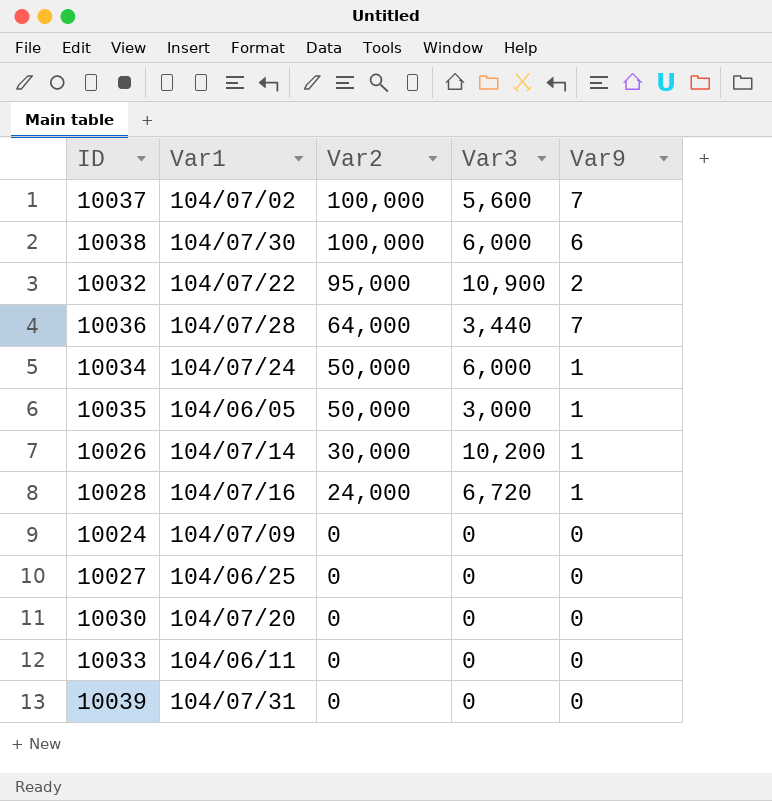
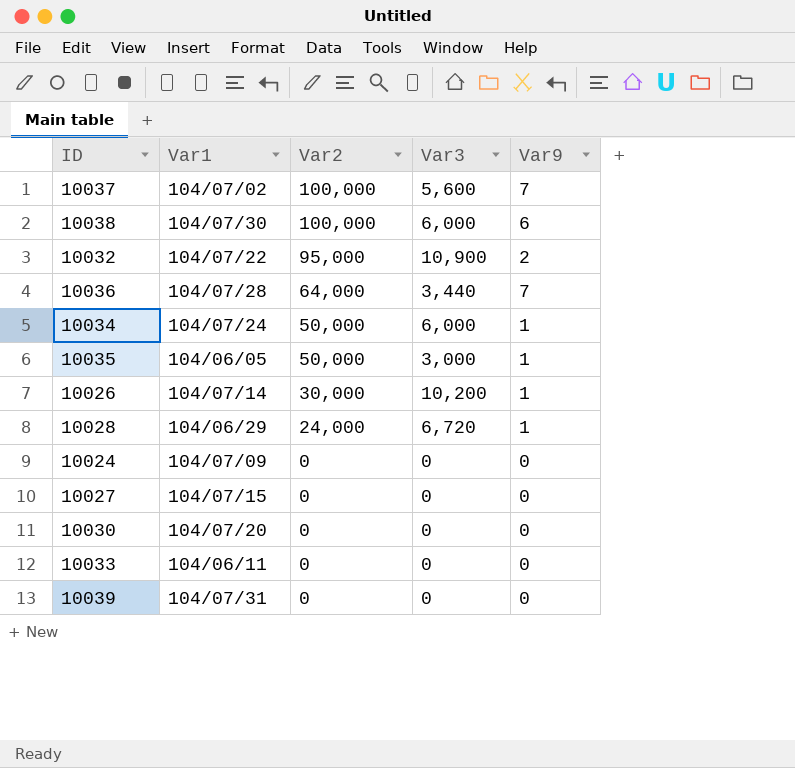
10028 | Var1: 104/07/16 -> 104/06/29
10027 | Var1: 104/06/25 -> 104/07/15

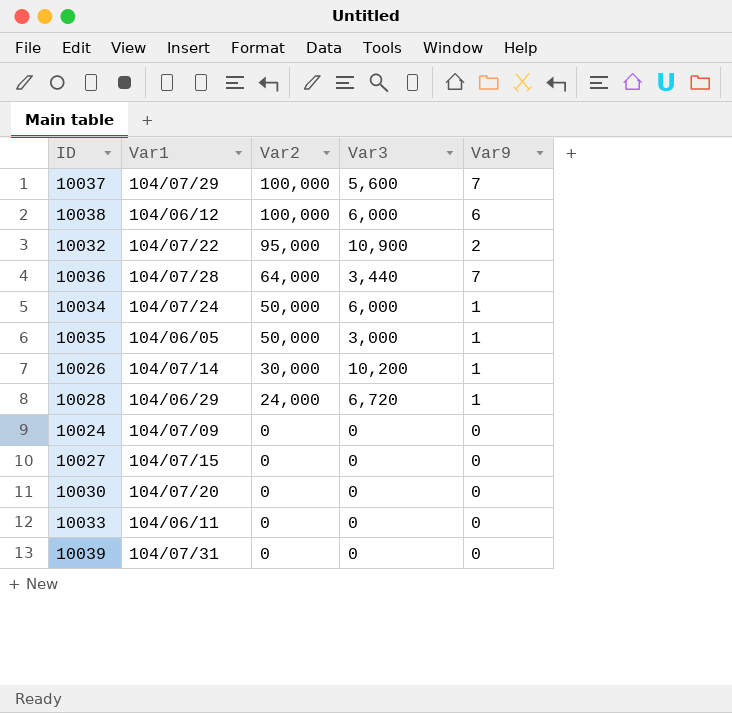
10037 | Var1: 104/07/02 -> 104/07/29
10038 | Var1: 104/07/30 -> 104/06/12

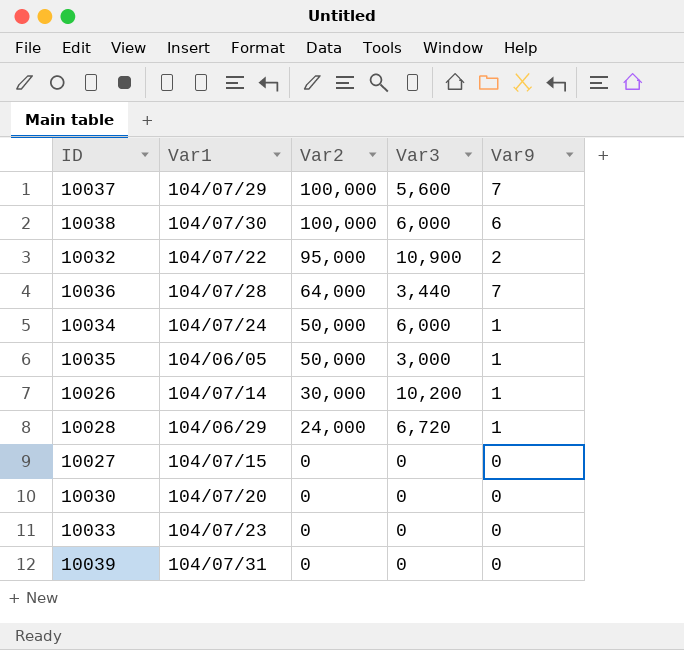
row 10024: 104/07/09 | 0 | 0 | 0 -> none
10038 | Var1: 104/06/12 -> 104/07/30
10033 | Var1: 104/06/11 -> 104/07/23

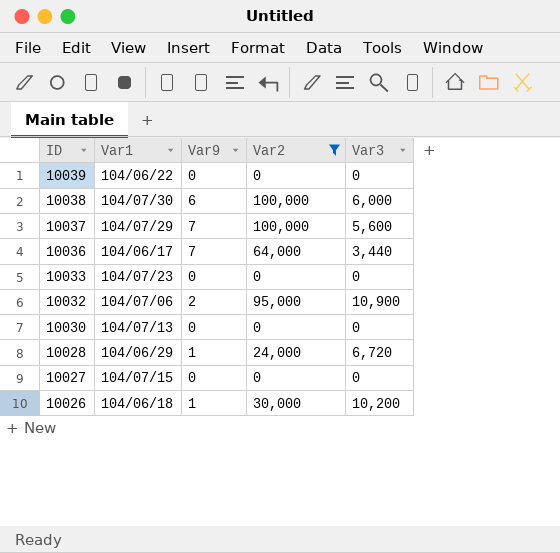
filter: none -> Var2 != 50,000
row order: Var2 descending -> ID descending
column Var9 | position: 5 -> 3
10039 | Var1: 104/07/31 -> 104/06/22
10036 | Var1: 104/07/28 -> 104/06/17
10032 | Var1: 104/07/22 -> 104/07/06
10030 | Var1: 104/07/20 -> 104/07/13
10026 | Var1: 104/07/14 -> 104/06/18

